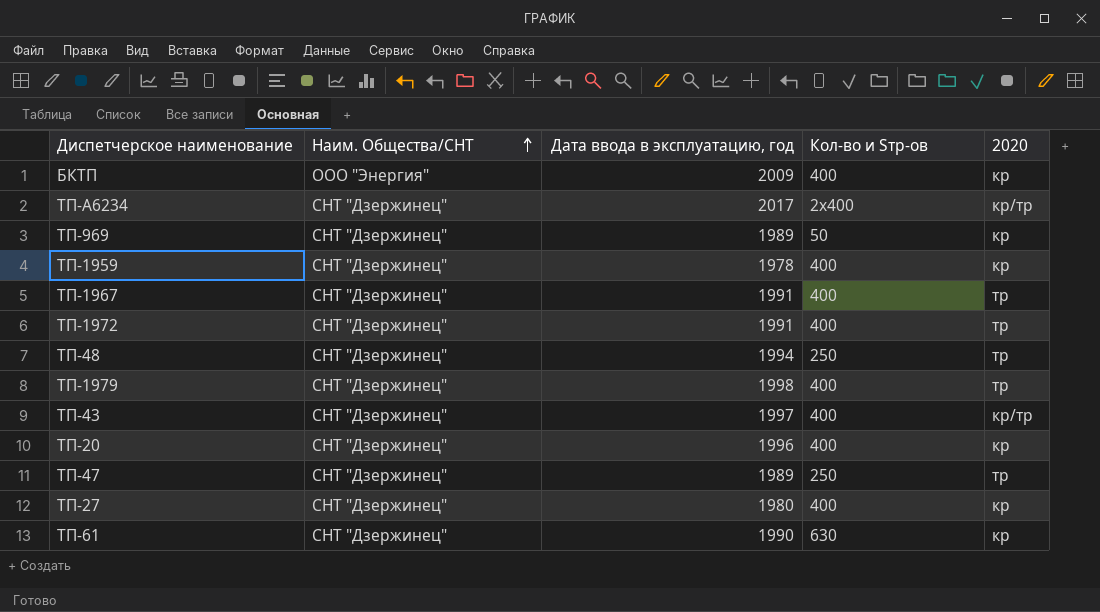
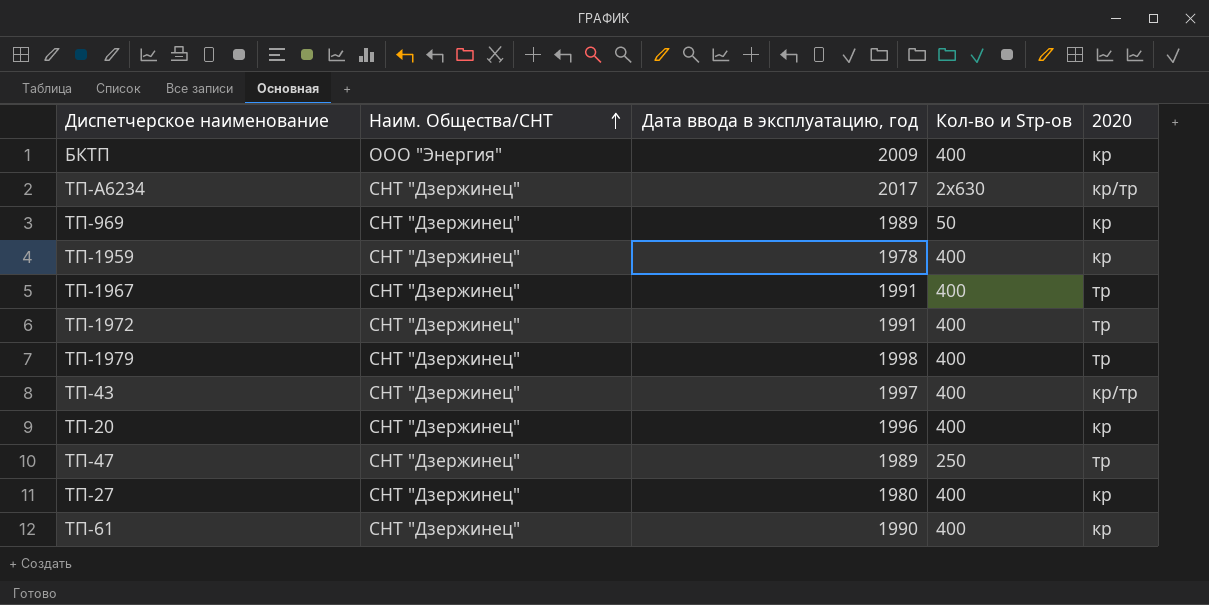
row ТП-48: СНТ "Дзержинец" | 1994 | 250 | тр -> none
ТП-А6234 | Кол-во и Sтр-ов: 2x400 -> 2x630
ТП-61 | Кол-во и Sтр-ов: 630 -> 400

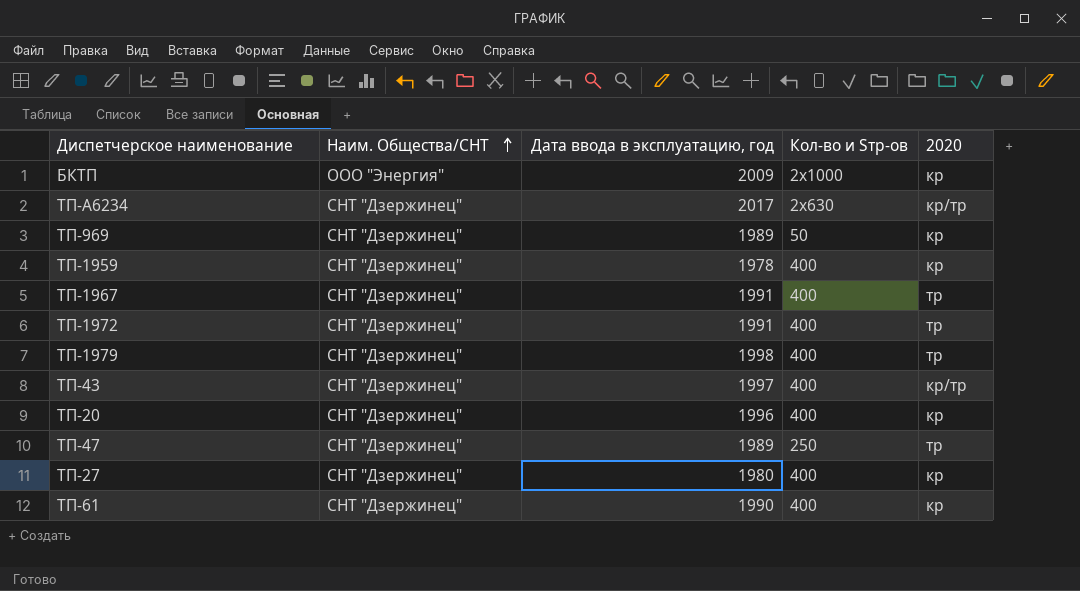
БКТП | Кол-во и Sтр-ов: 400 -> 2x1000

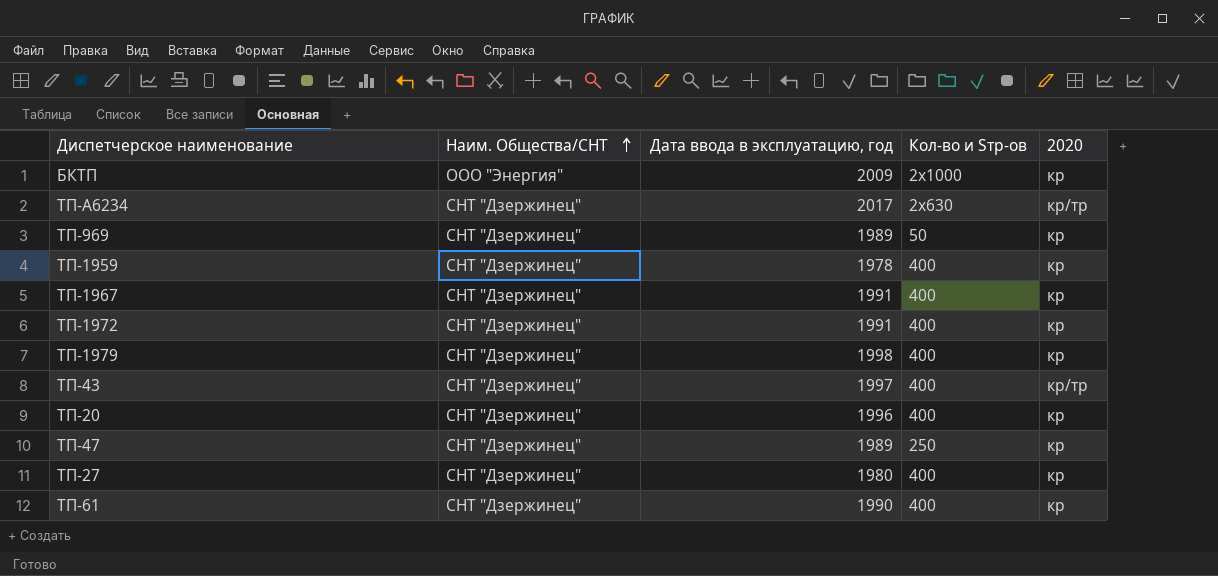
ТП-1967 | 2020: тр -> кр
ТП-1972 | 2020: тр -> кр
ТП-1979 | 2020: тр -> кр
ТП-47 | 2020: тр -> кр

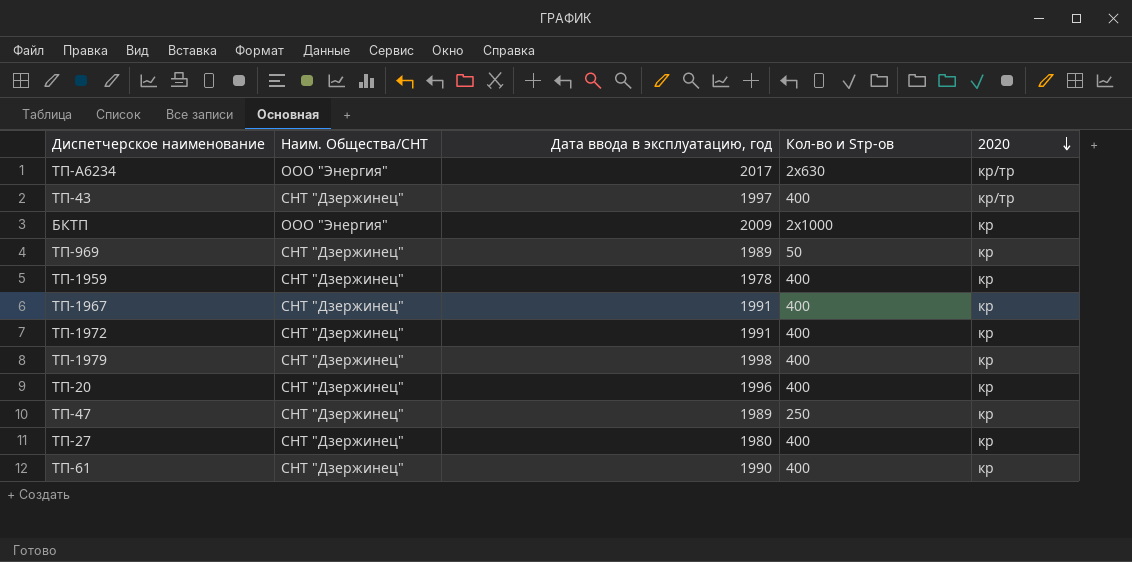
row order: Наим. Общества/СНТ ascending -> 2020 descending
ТП-А6234 | Наим. Общества/СНТ: СНТ "Дзержинец" -> ООО "Энергия"

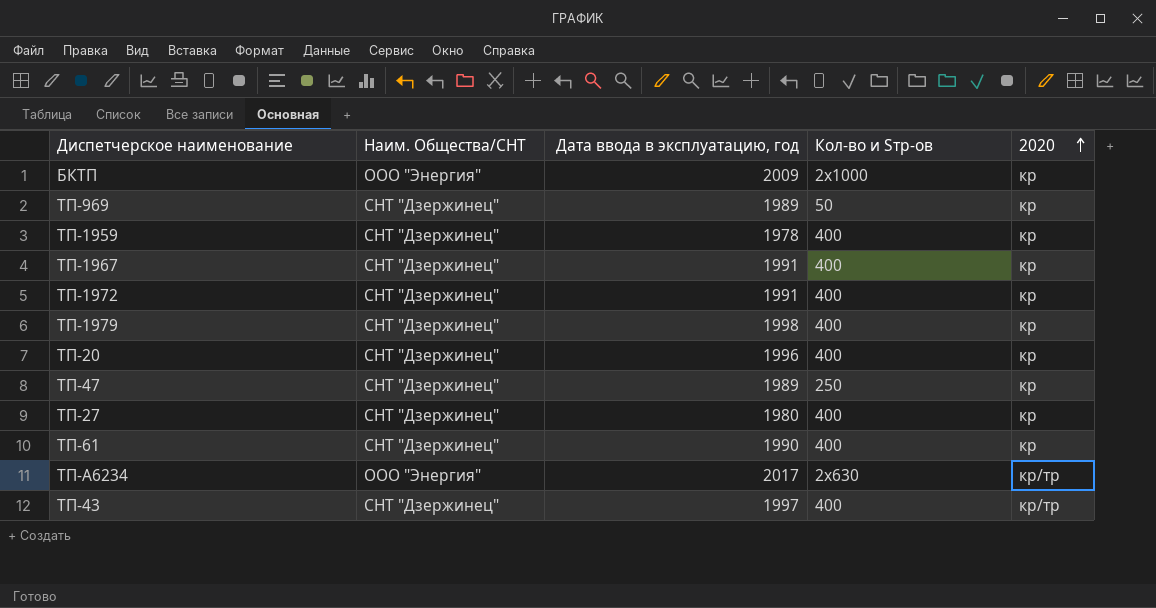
row order: 2020 descending -> 2020 ascending

